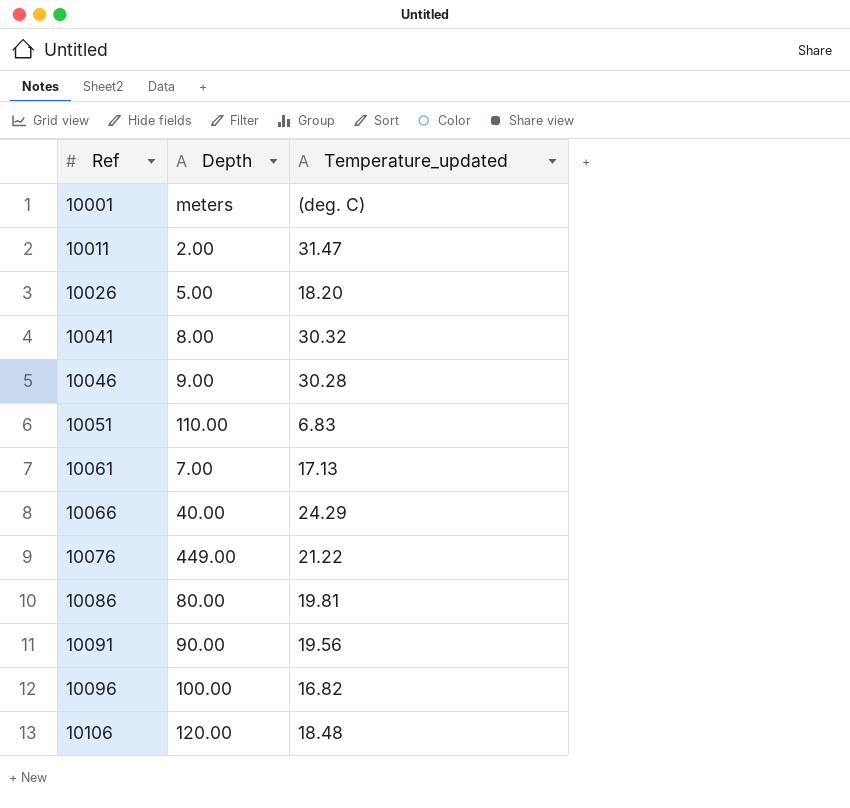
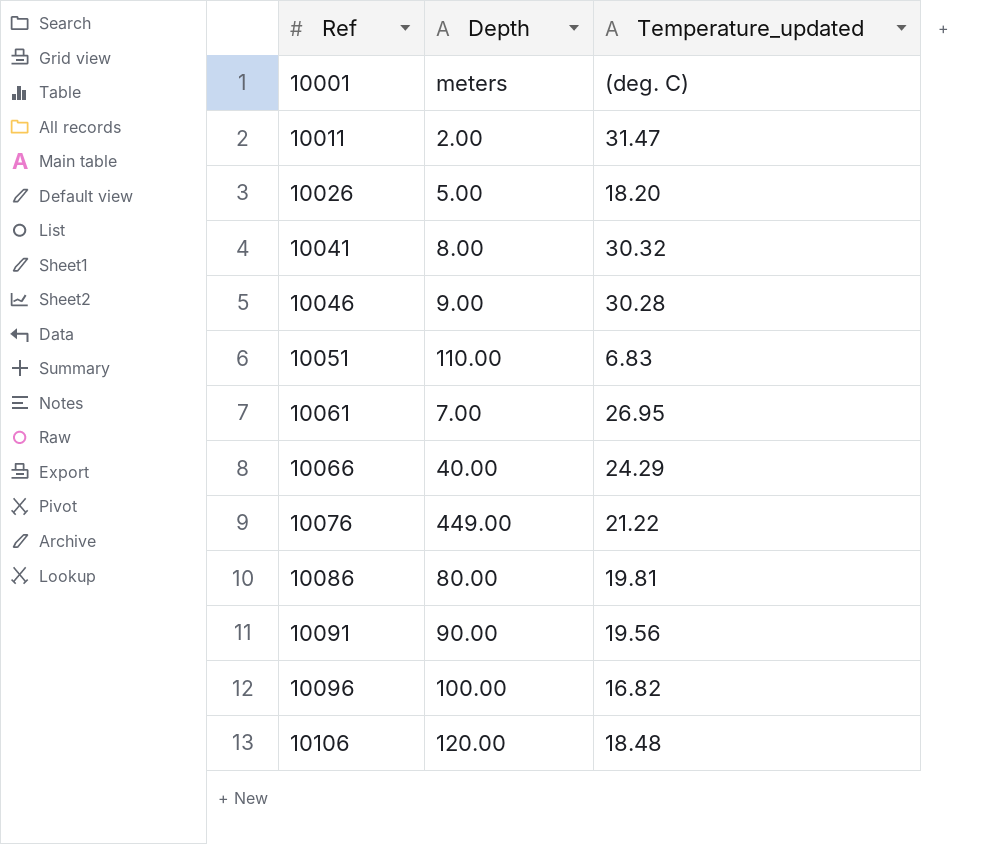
10061 | Temperature_updated: 17.13 -> 26.95

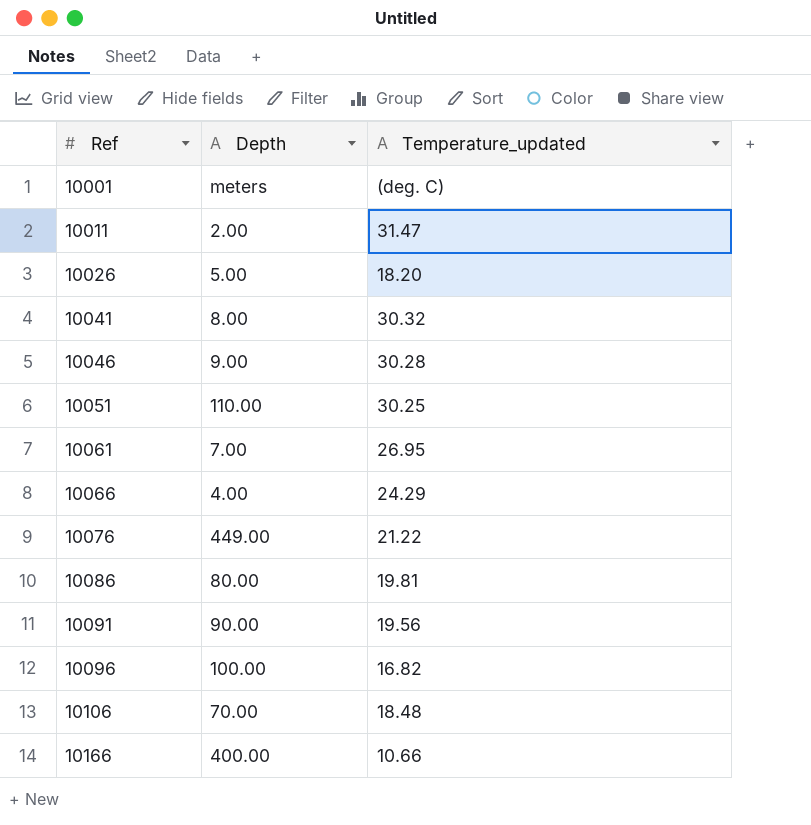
10051 | Temperature_updated: 6.83 -> 30.25
10066 | Depth: 40.00 -> 4.00
10106 | Depth: 120.00 -> 70.00
row 10166: none -> 400.00 | 10.66

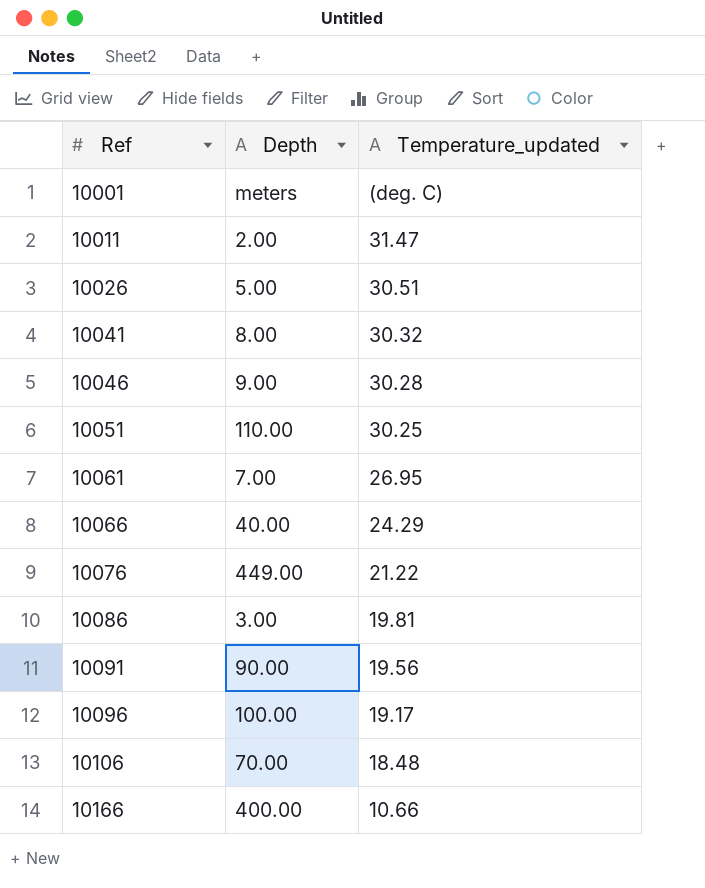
10026 | Temperature_updated: 18.20 -> 30.51
10066 | Depth: 4.00 -> 40.00
10086 | Depth: 80.00 -> 3.00
10096 | Temperature_updated: 16.82 -> 19.17

